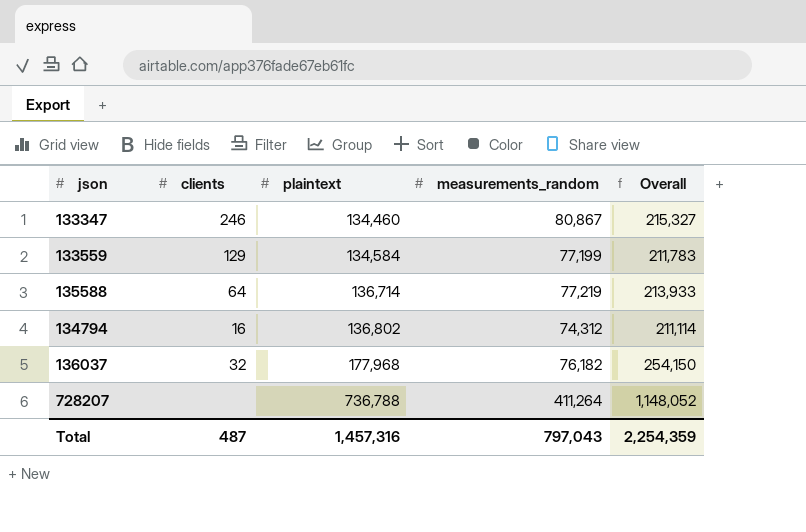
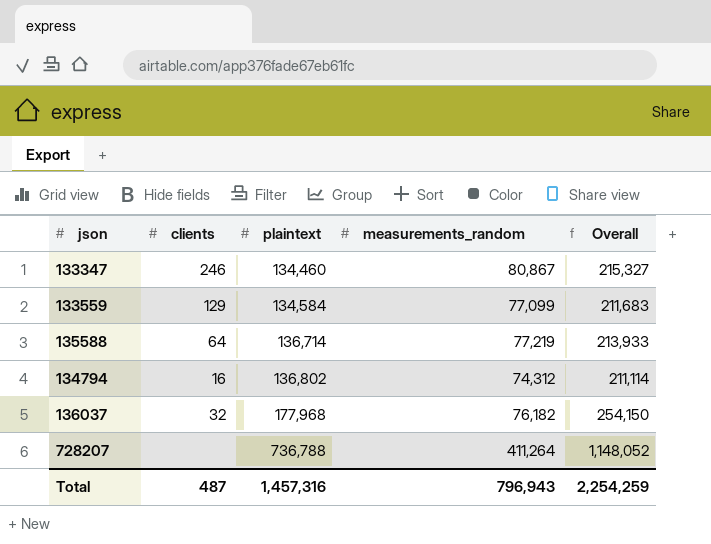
133559 | measurements_random: 77,199 -> 77,099
133559 | Overall: 211,783 -> 211,683
Total | measurements_random: 797,043 -> 796,943
Total | Overall: 2,254,359 -> 2,254,259

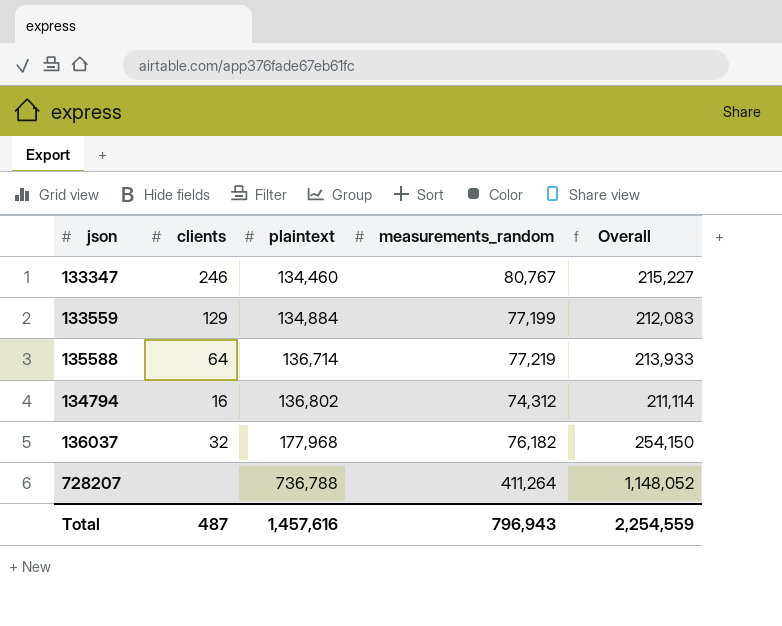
133347 | measurements_random: 80,867 -> 80,767
133347 | Overall: 215,327 -> 215,227
133559 | plaintext: 134,584 -> 134,884
133559 | measurements_random: 77,099 -> 77,199
133559 | Overall: 211,683 -> 212,083
Total | plaintext: 1,457,316 -> 1,457,616
Total | Overall: 2,254,259 -> 2,254,559

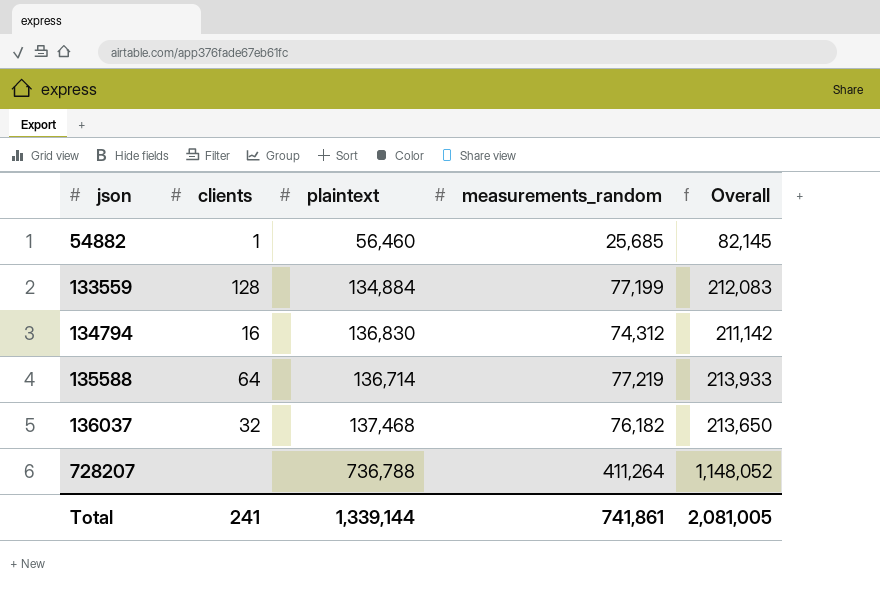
row order: plaintext ascending -> json ascending
row 133347: 246 | 134,460 | 80,767 | 215,227 -> none
row 54882: none -> 1 | 56,460 | 25,685 | 82,145
133559 | clients: 129 -> 128
134794 | plaintext: 136,802 -> 136,830
134794 | Overall: 211,114 -> 211,142
136037 | plaintext: 177,968 -> 137,468
136037 | Overall: 254,150 -> 213,650
Total | clients: 487 -> 241
Total | plaintext: 1,457,616 -> 1,339,144
Total | measurements_random: 796,943 -> 741,861
Total | Overall: 2,254,559 -> 2,081,005

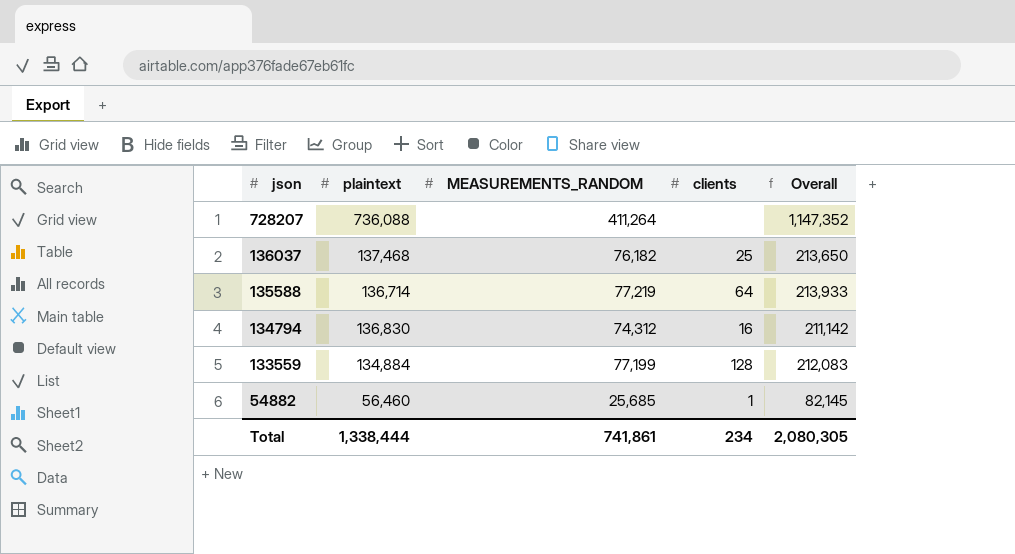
row order: json ascending -> json descending
column name: measurements_random -> MEASUREMENTS_RANDOM
column clients | position: 2 -> 4
728207 | plaintext: 736,788 -> 736,088
728207 | Overall: 1,148,052 -> 1,147,352
136037 | clients: 32 -> 25
Total | plaintext: 1,339,144 -> 1,338,444
Total | clients: 241 -> 234
Total | Overall: 2,081,005 -> 2,080,305

